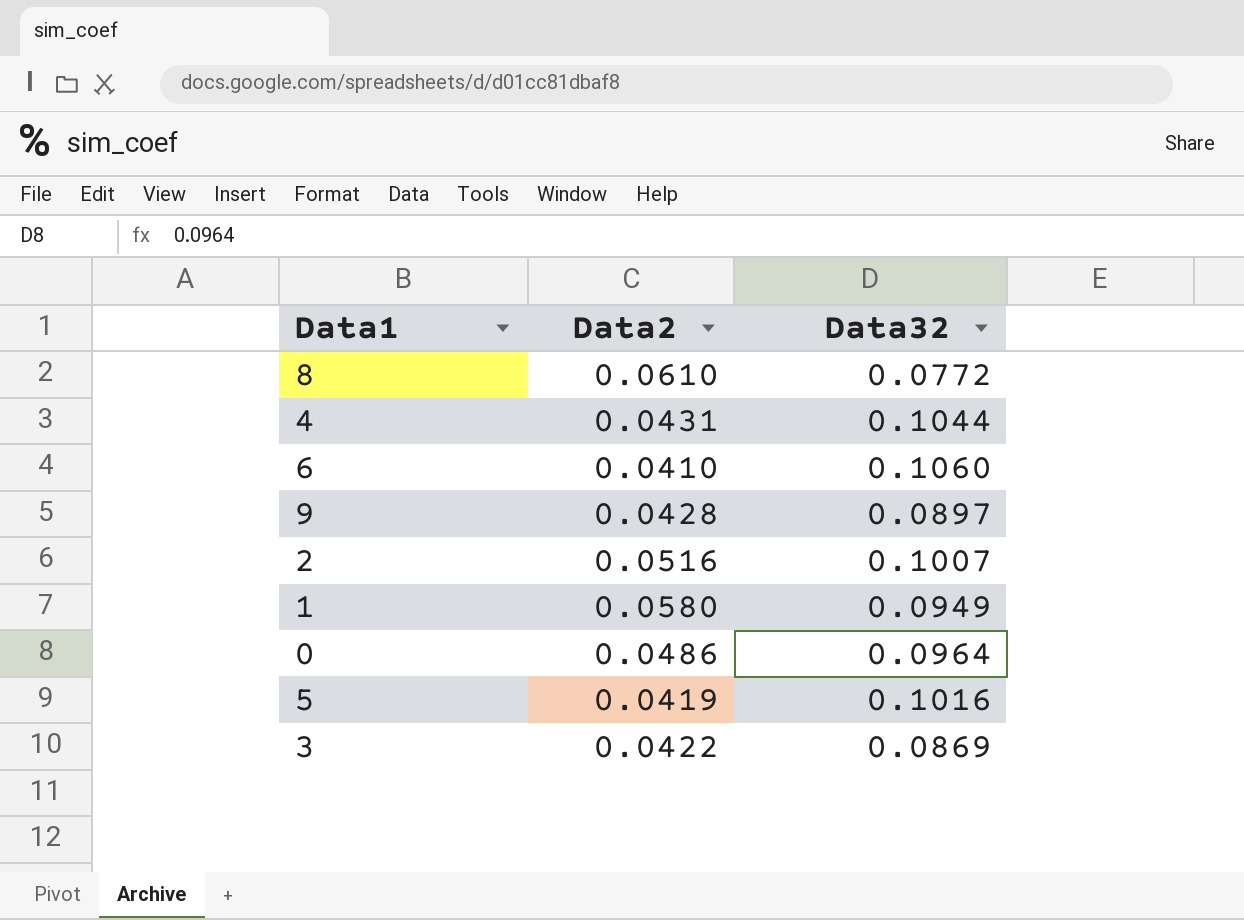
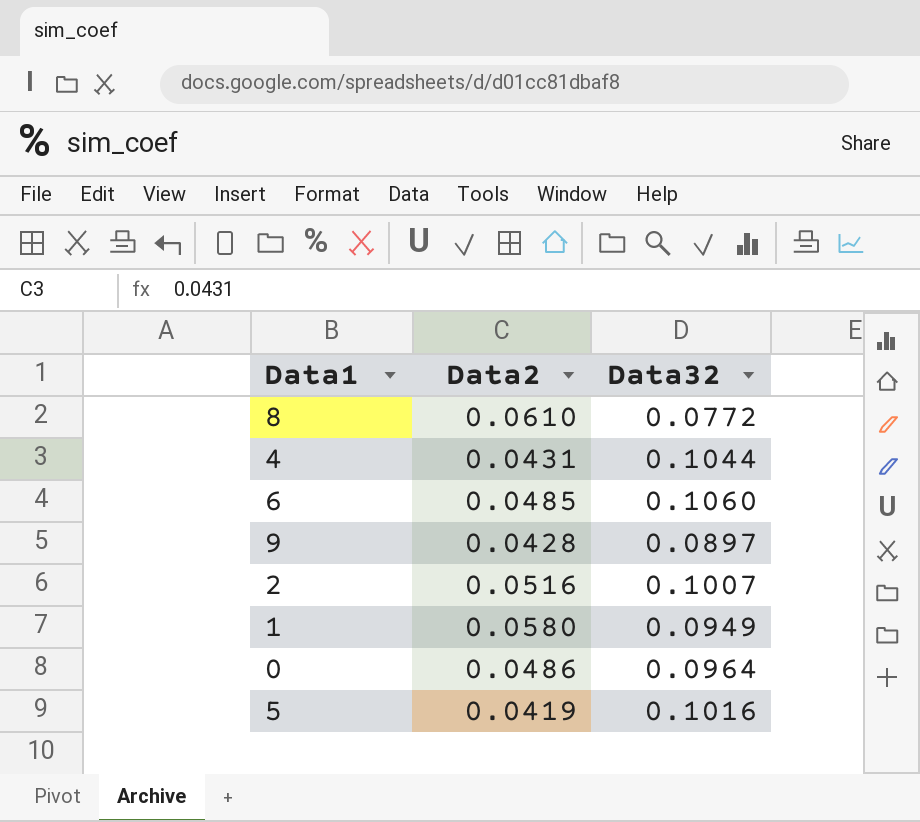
row 3: 0.0422 | 0.0869 -> none
6 | Data2: 0.0410 -> 0.0485

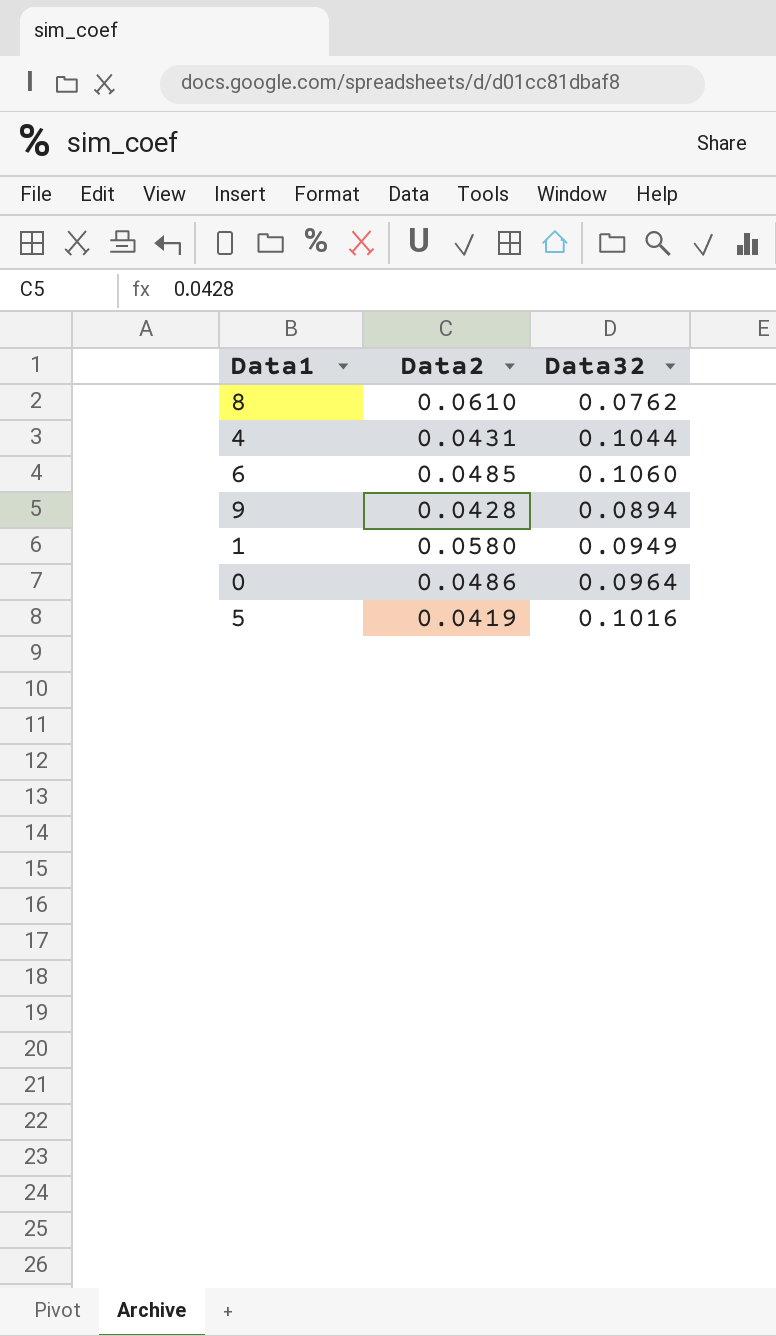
row 2: 0.0516 | 0.1007 -> none
8 | Data32: 0.0772 -> 0.0762
9 | Data32: 0.0897 -> 0.0894

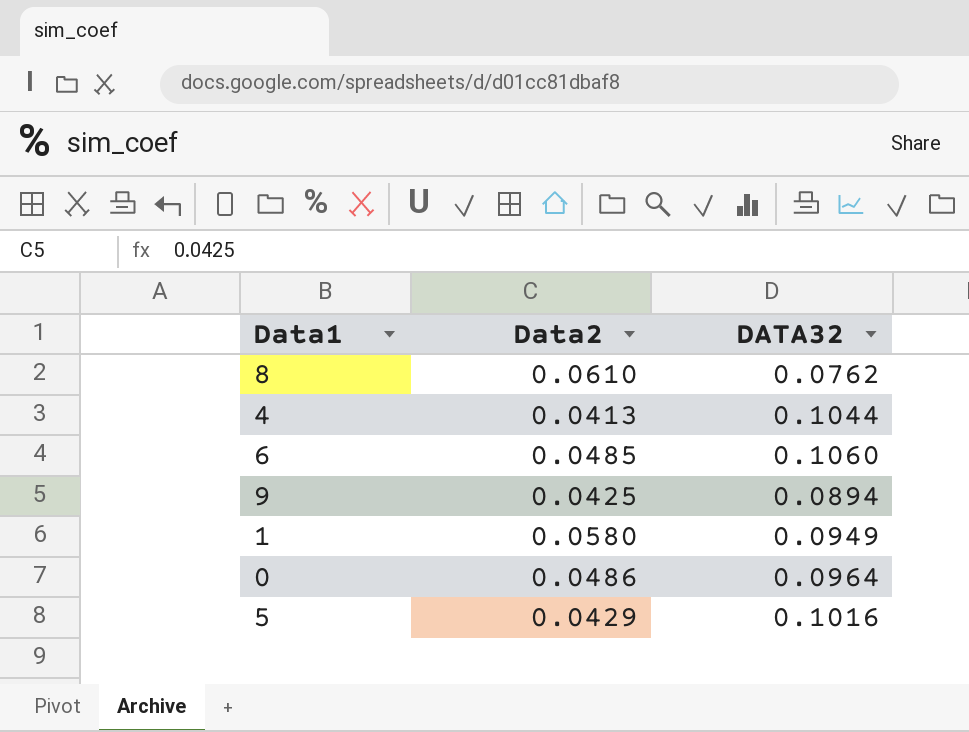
column name: Data32 -> DATA32
4 | Data2: 0.0431 -> 0.0413
9 | Data2: 0.0428 -> 0.0425
5 | Data2: 0.0419 -> 0.0429

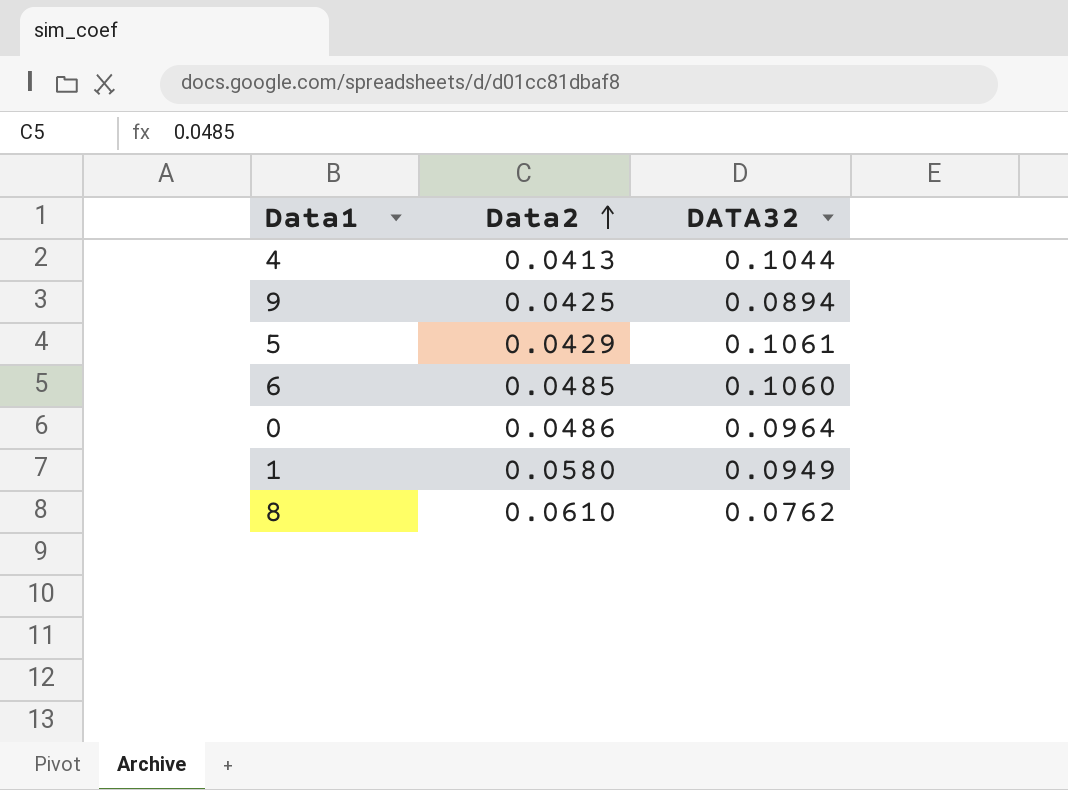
row order: none -> Data2 ascending
5 | DATA32: 0.1016 -> 0.1061

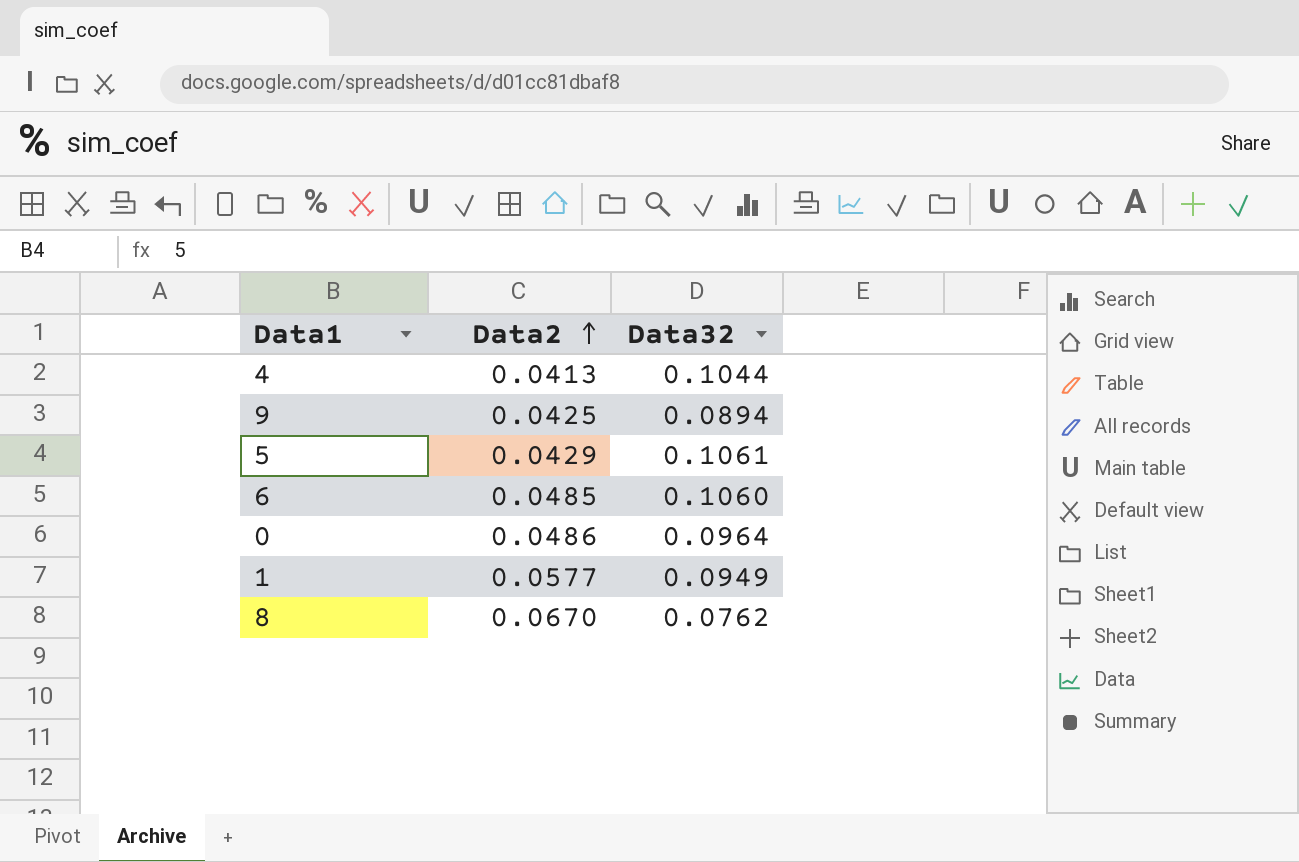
column name: DATA32 -> Data32
1 | Data2: 0.0580 -> 0.0577
8 | Data2: 0.0610 -> 0.0670

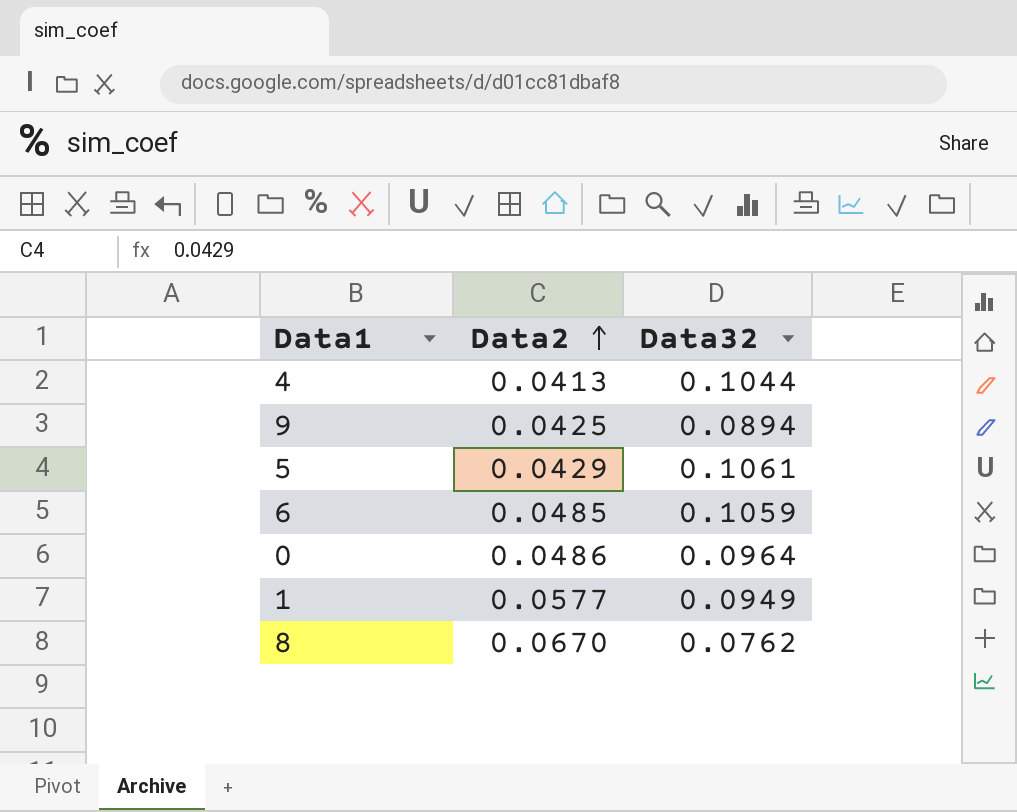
6 | Data32: 0.1060 -> 0.1059

